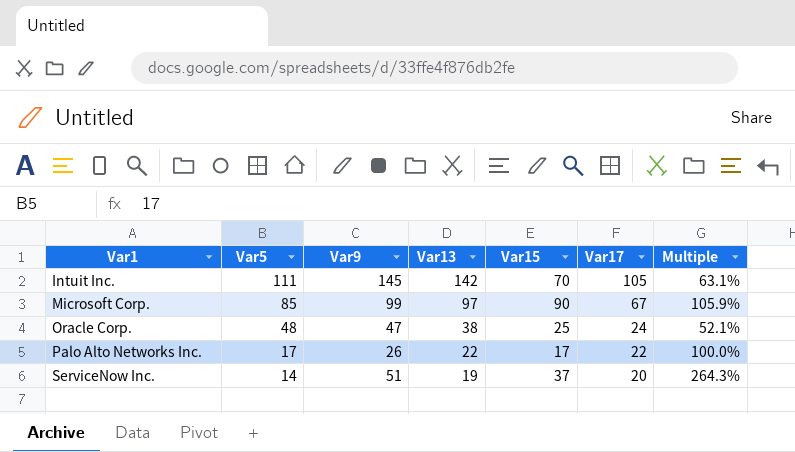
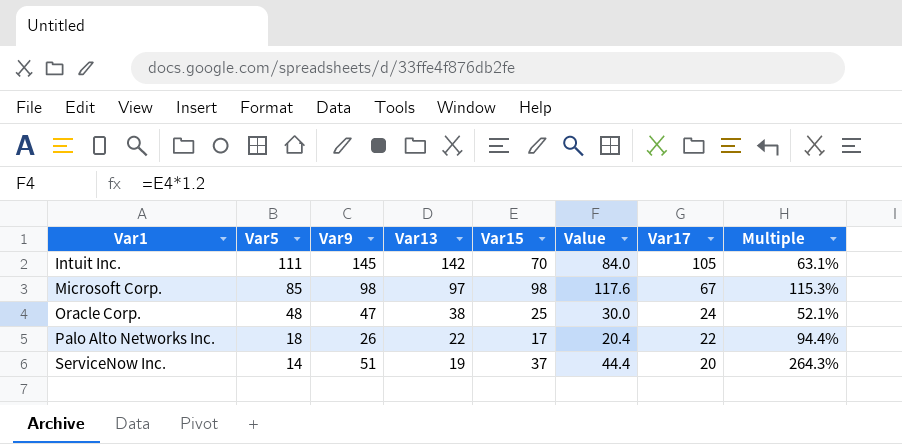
column Value | formula: none -> [Var15] * 1.2
Microsoft Corp. | Var9: 99 -> 98
Microsoft Corp. | Var15: 90 -> 98
Microsoft Corp. | Multiple: 105.9% -> 115.3%
Palo Alto Networks Inc. | Var5: 17 -> 18
Palo Alto Networks Inc. | Multiple: 100.0% -> 94.4%

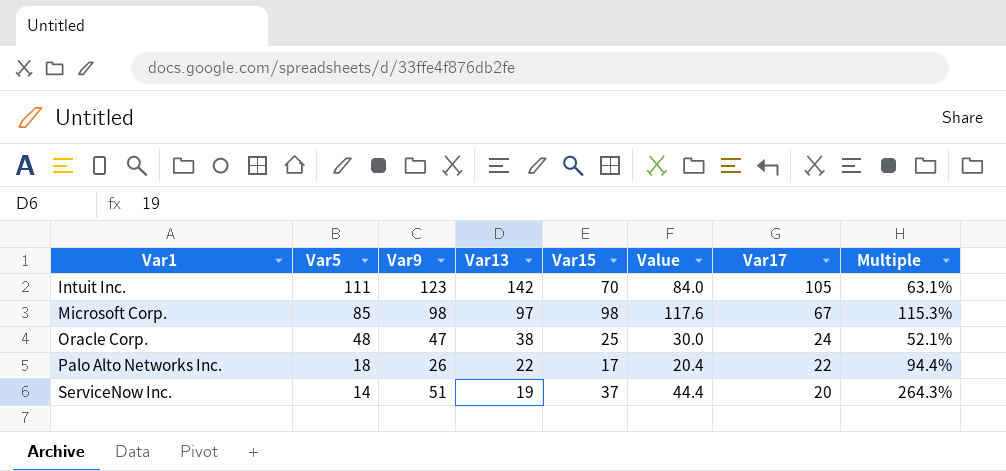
Intuit Inc. | Var9: 145 -> 123

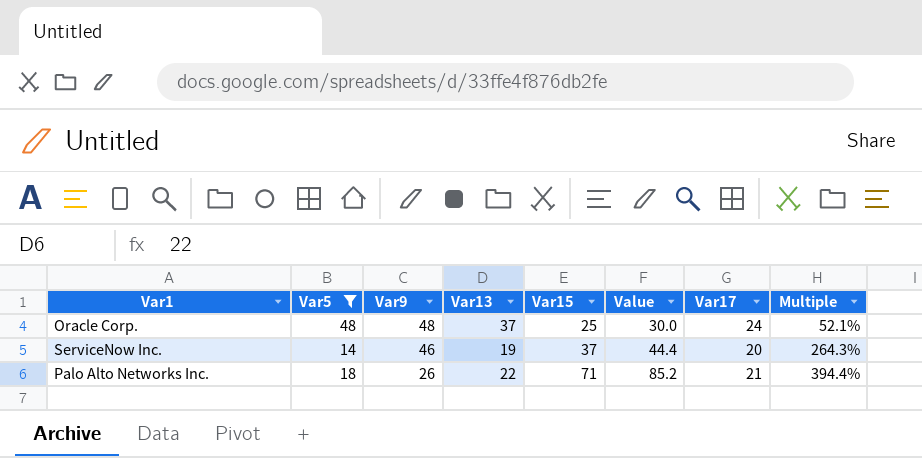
filter: none -> Var5 <= 48
row order: Var1 ascending -> Var9 descending
Oracle Corp. | Var9: 47 -> 48
Oracle Corp. | Var13: 38 -> 37
ServiceNow Inc. | Var9: 51 -> 46
Palo Alto Networks Inc. | Var15: 17 -> 71
Palo Alto Networks Inc. | Value: 20.4 -> 85.2
Palo Alto Networks Inc. | Var17: 22 -> 21
Palo Alto Networks Inc. | Multiple: 94.4% -> 394.4%

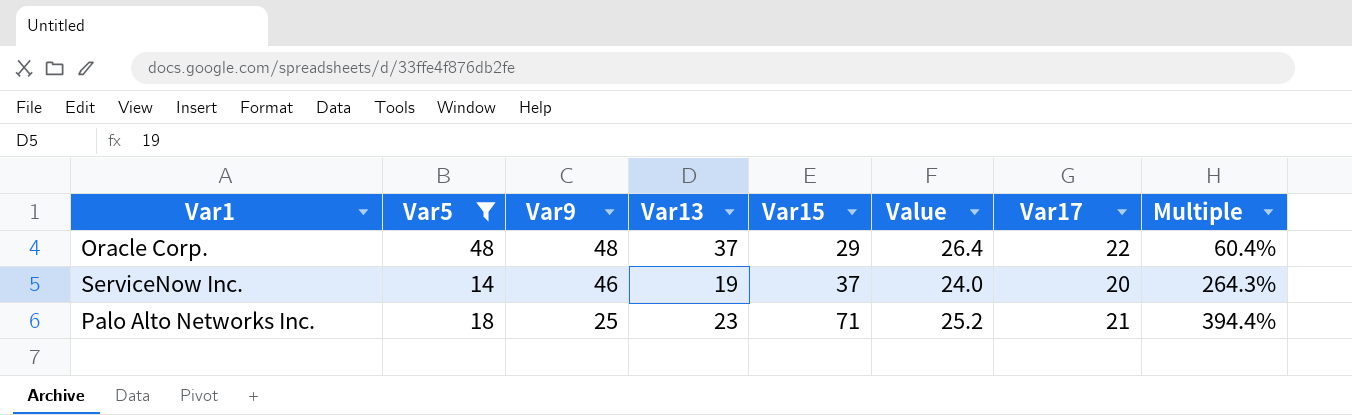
column Value | formula: [Var15] * 1.2 -> [Var17] * 1.2
Oracle Corp. | Var15: 25 -> 29
Oracle Corp. | Var17: 24 -> 22
Oracle Corp. | Multiple: 52.1% -> 60.4%
Palo Alto Networks Inc. | Var9: 26 -> 25
Palo Alto Networks Inc. | Var13: 22 -> 23

